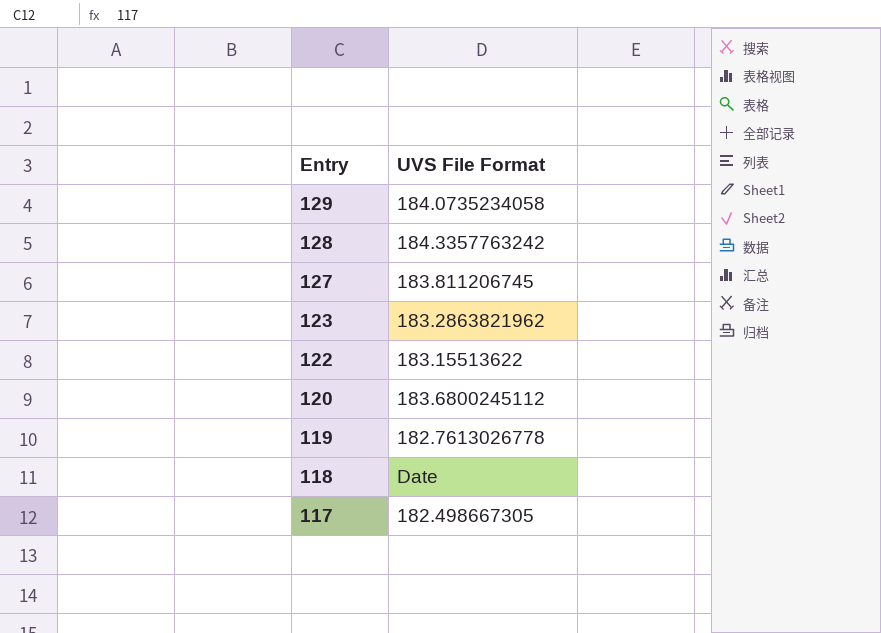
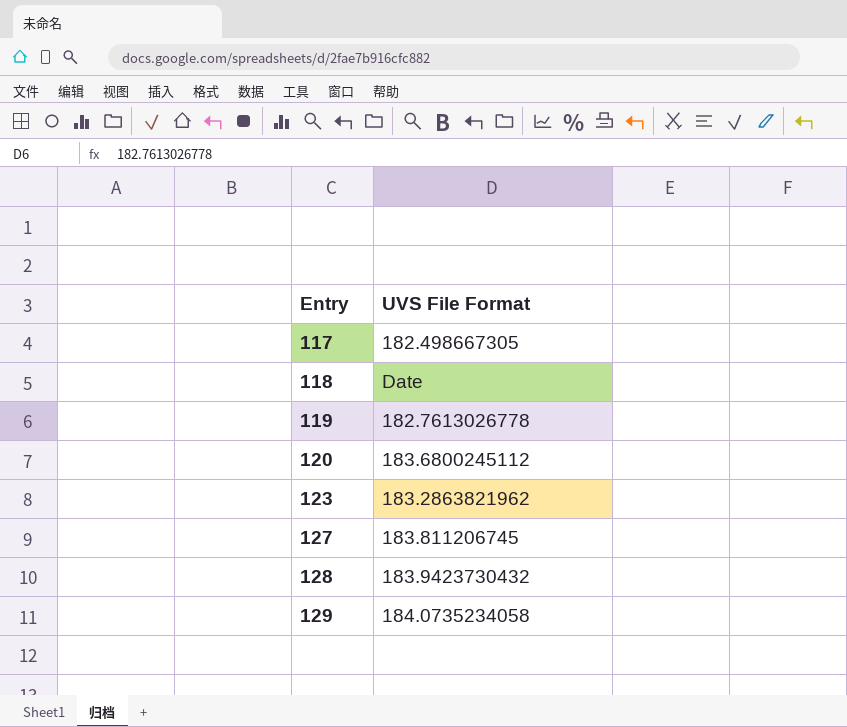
row order: Entry descending -> Entry ascending
row 122: 183.15513622 -> none
128 | UVS File Format: 184.3357763242 -> 183.9423730432

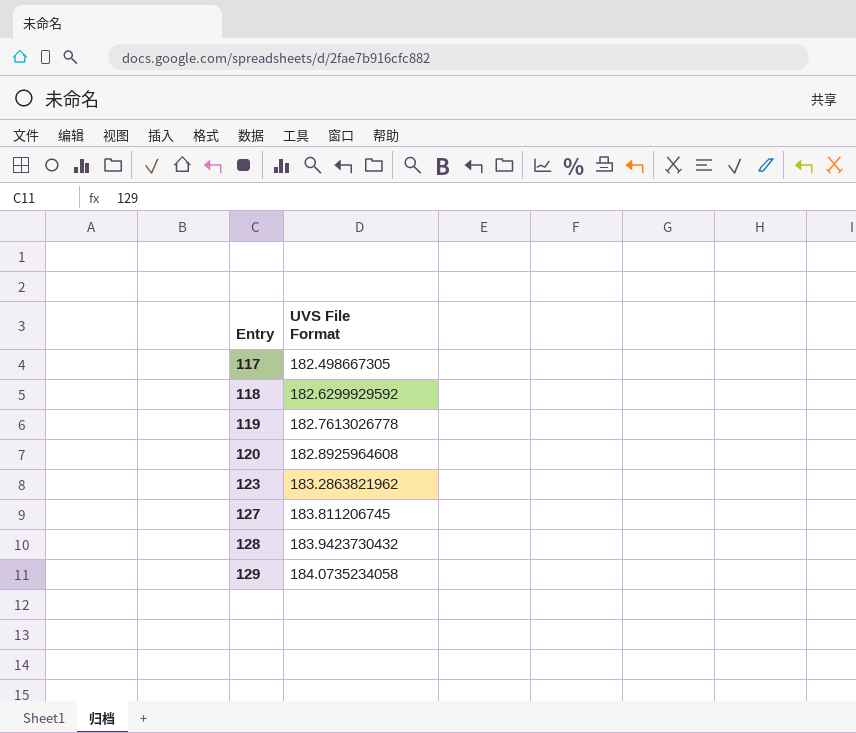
118 | UVS File Format: Date -> 182.6299929592
120 | UVS File Format: 183.6800245112 -> 182.8925964608

